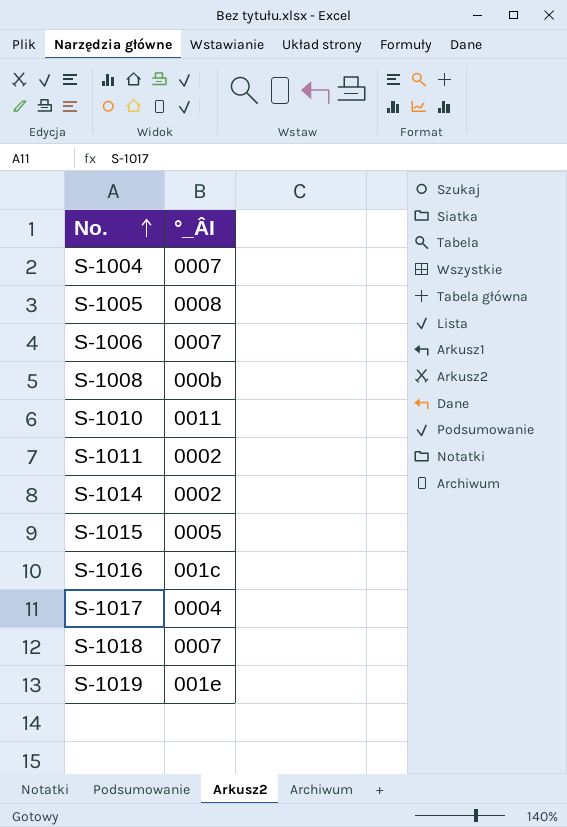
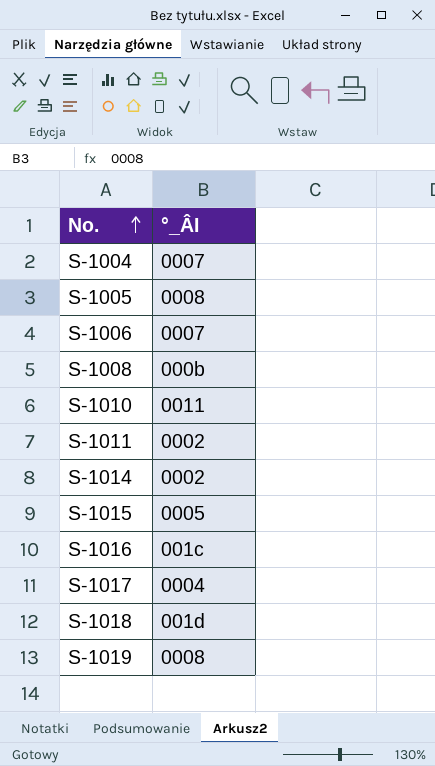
S-1018 | °_ÂI: 0007 -> 001d
S-1019 | °_ÂI: 001e -> 0008

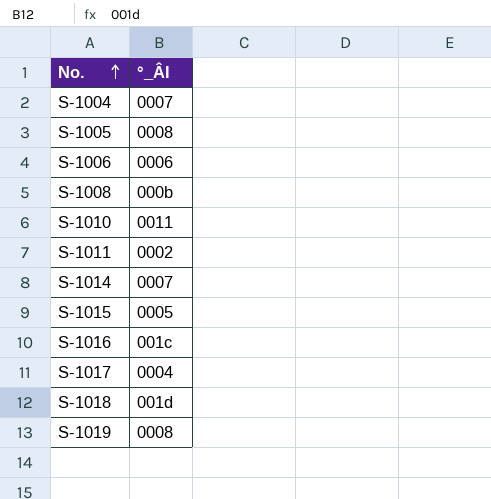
S-1006 | °_ÂI: 0007 -> 0006
S-1014 | °_ÂI: 0002 -> 0007

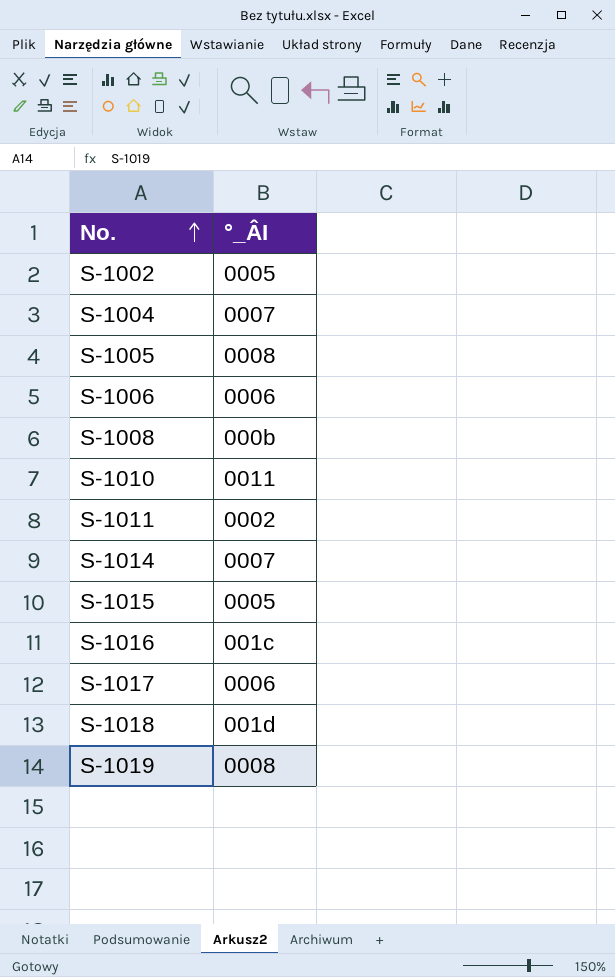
row S-1002: none -> 0005
S-1017 | °_ÂI: 0004 -> 0006

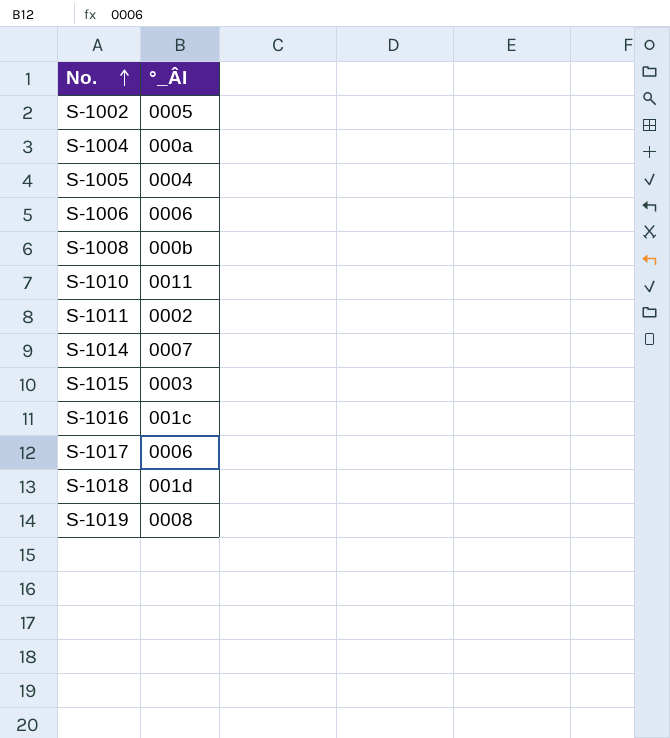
S-1004 | °_ÂI: 0007 -> 000a
S-1005 | °_ÂI: 0008 -> 0004
S-1015 | °_ÂI: 0005 -> 0003

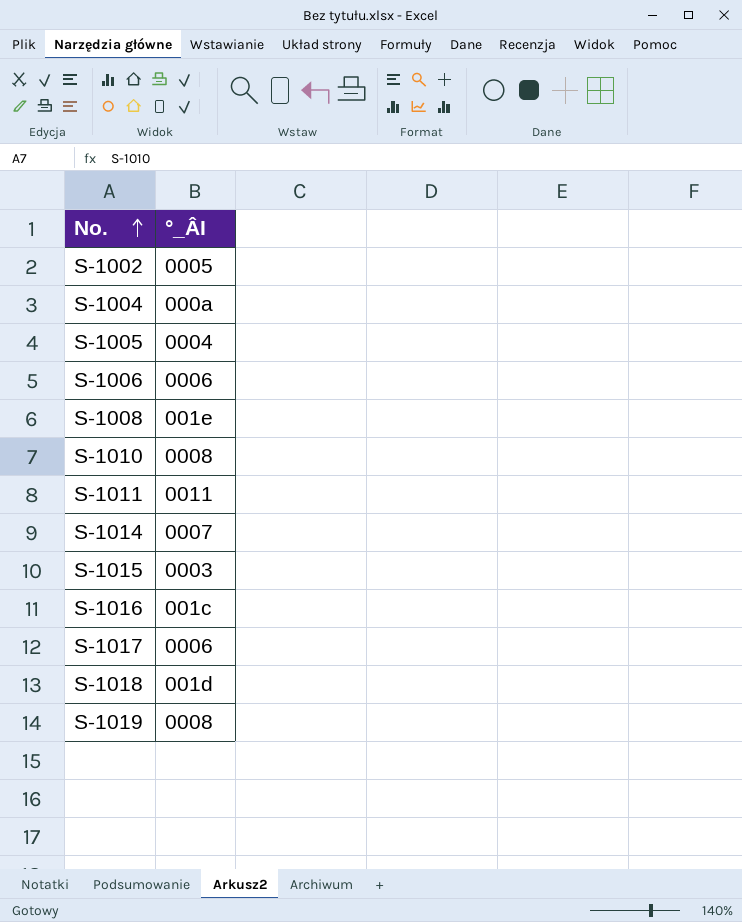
S-1008 | °_ÂI: 000b -> 001e
S-1010 | °_ÂI: 0011 -> 0008
S-1011 | °_ÂI: 0002 -> 0011

